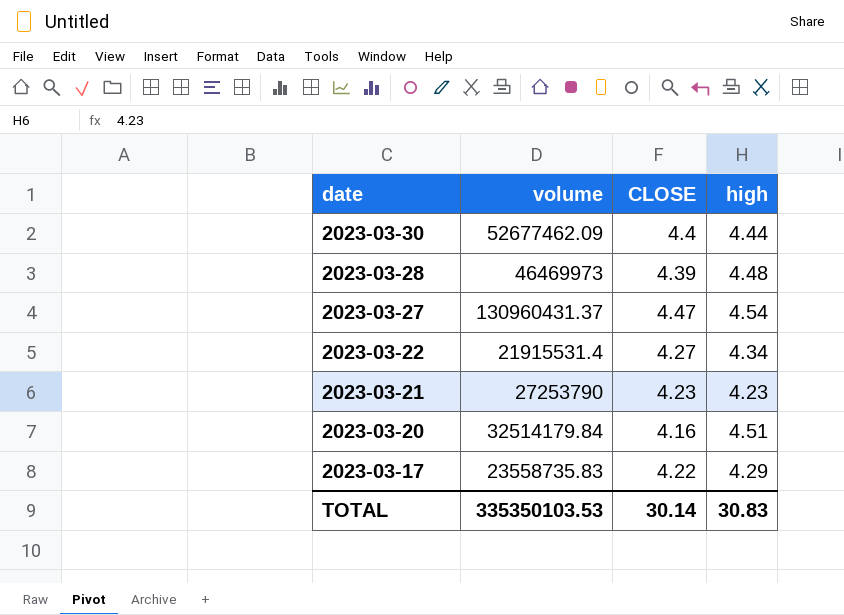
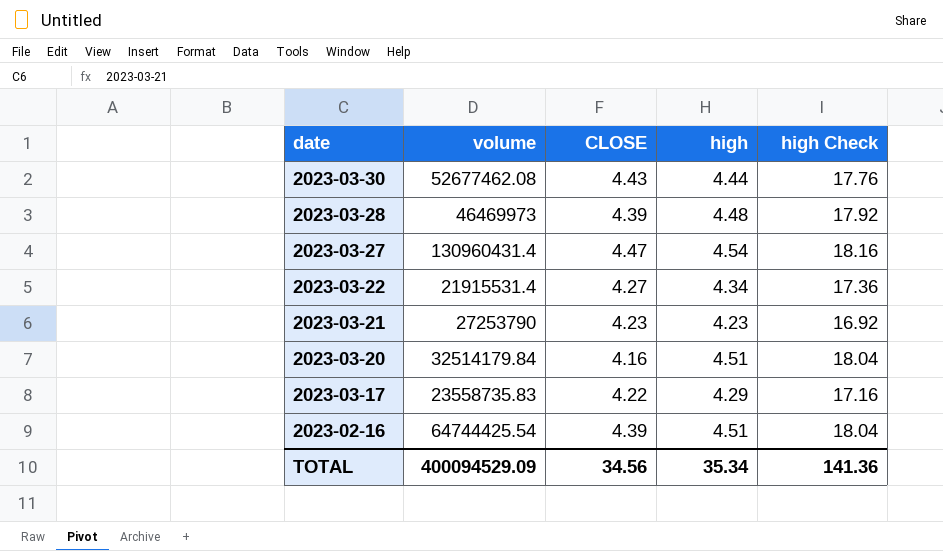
column high Check | formula: none -> [high] * 4
2023-03-30 | volume: 52677462.09 -> 52677462.08
2023-03-30 | CLOSE: 4.4 -> 4.43
2023-03-27 | volume: 130960431.37 -> 130960431.4
row 2023-02-16: none -> 64744425.54 | 4.39 | 4.51 | 18.04
TOTAL | volume: 335350103.53 -> 400094529.09
TOTAL | CLOSE: 30.14 -> 34.56
TOTAL | high: 30.83 -> 35.34

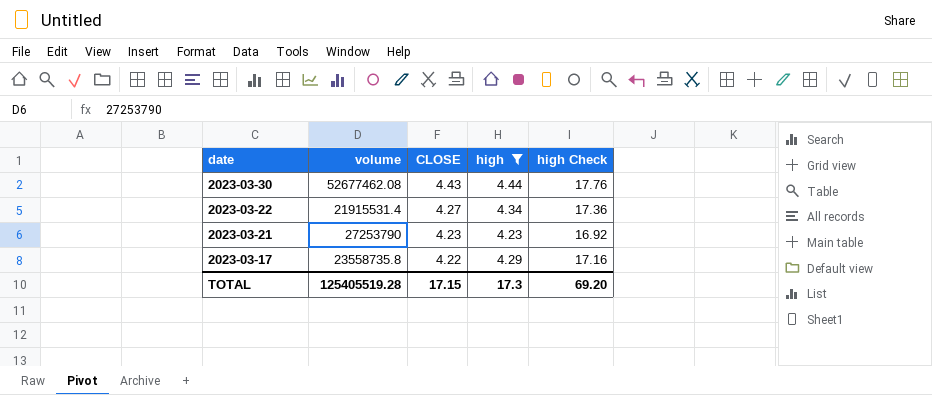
filter: none -> high <= 4.44
2023-03-17 | volume: 23558735.83 -> 23558735.8
TOTAL | volume: 400094529.09 -> 125405519.28
TOTAL | CLOSE: 34.56 -> 17.15
TOTAL | high: 35.34 -> 17.3
TOTAL | high Check: 141.36 -> 69.20

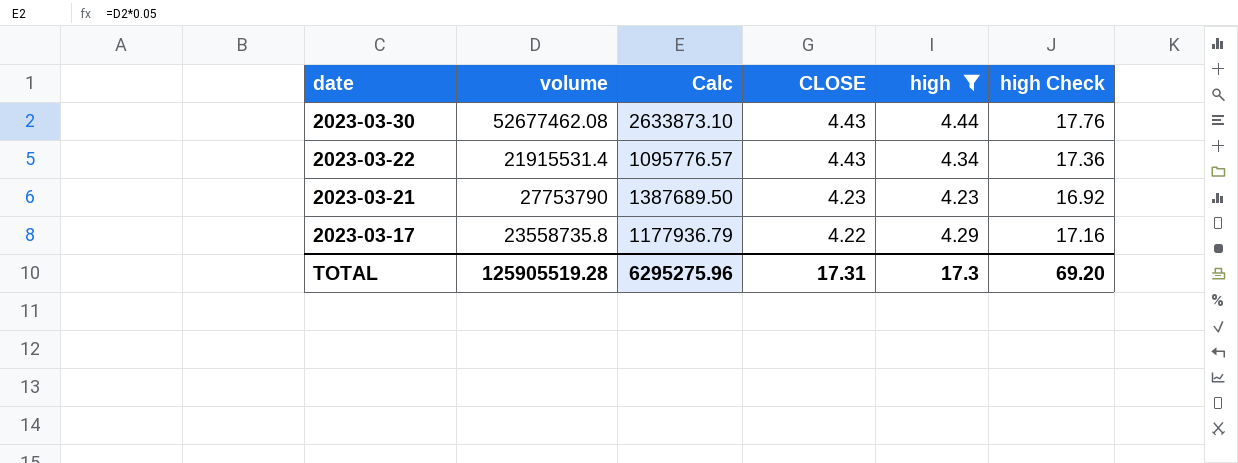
column Calc | formula: none -> [volume] * 0.05
2023-03-22 | CLOSE: 4.27 -> 4.43
2023-03-21 | volume: 27253790 -> 27753790
TOTAL | volume: 125405519.28 -> 125905519.28
TOTAL | CLOSE: 17.15 -> 17.31

